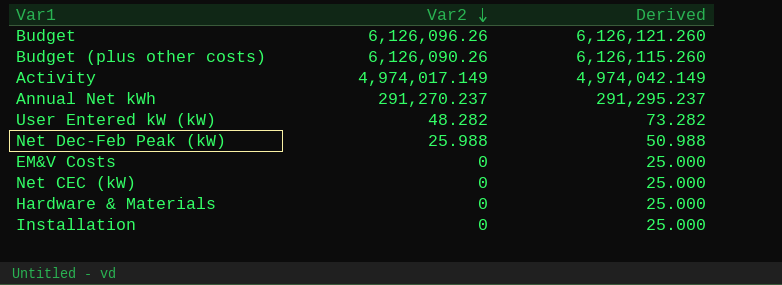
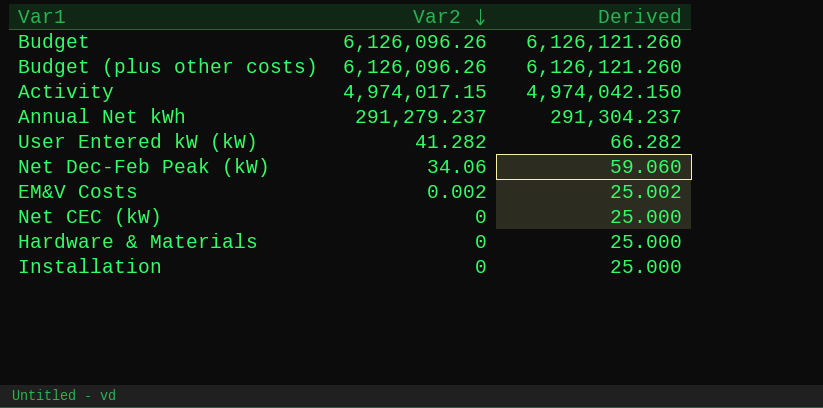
Budget (plus other costs) | Var2: 6,126,090.26 -> 6,126,096.26
Budget (plus other costs) | Derived: 6,126,115.260 -> 6,126,121.260
Activity | Var2: 4,974,017.149 -> 4,974,017.15
Activity | Derived: 4,974,042.149 -> 4,974,042.150
Annual Net kWh | Var2: 291,270.237 -> 291,279.237
Annual Net kWh | Derived: 291,295.237 -> 291,304.237
User Entered kW (kW) | Var2: 48.282 -> 41.282
User Entered kW (kW) | Derived: 73.282 -> 66.282
Net Dec-Feb Peak (kW) | Var2: 25.988 -> 34.06
Net Dec-Feb Peak (kW) | Derived: 50.988 -> 59.060
EM&V Costs | Var2: 0 -> 0.002
EM&V Costs | Derived: 25.000 -> 25.002

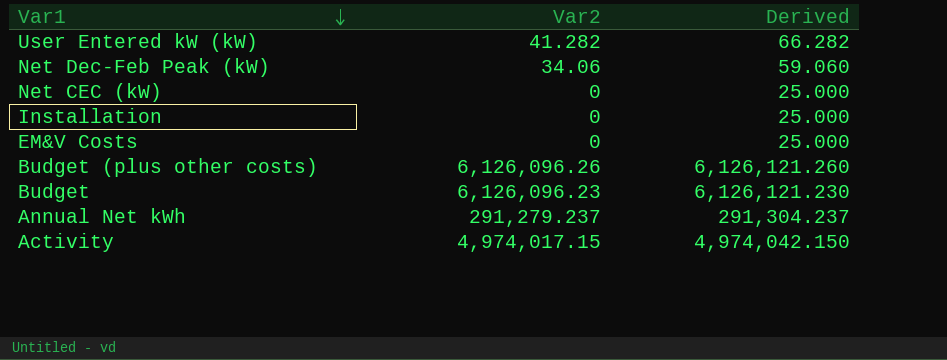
row order: Var2 descending -> Var1 descending
row Hardware & Materials: 0 | 25.000 -> none
EM&V Costs | Var2: 0.002 -> 0
EM&V Costs | Derived: 25.002 -> 25.000
Budget | Var2: 6,126,096.26 -> 6,126,096.23
Budget | Derived: 6,126,121.260 -> 6,126,121.230

